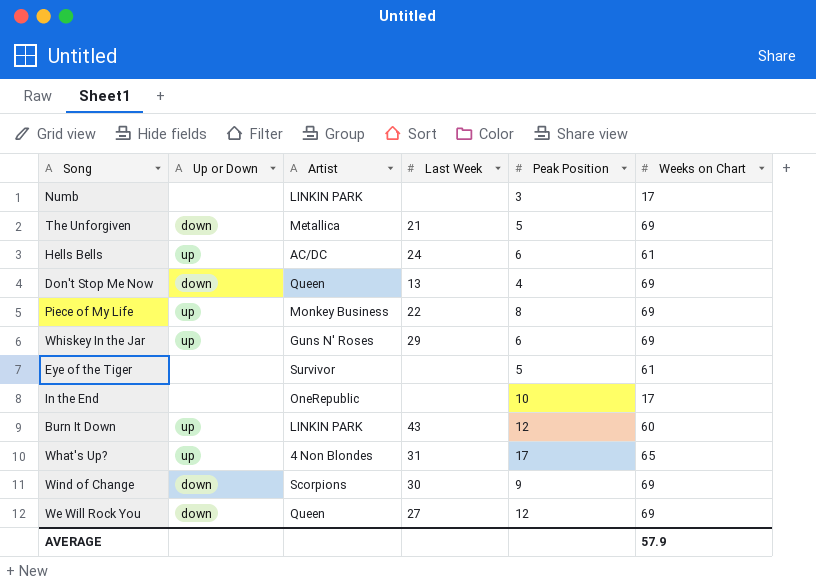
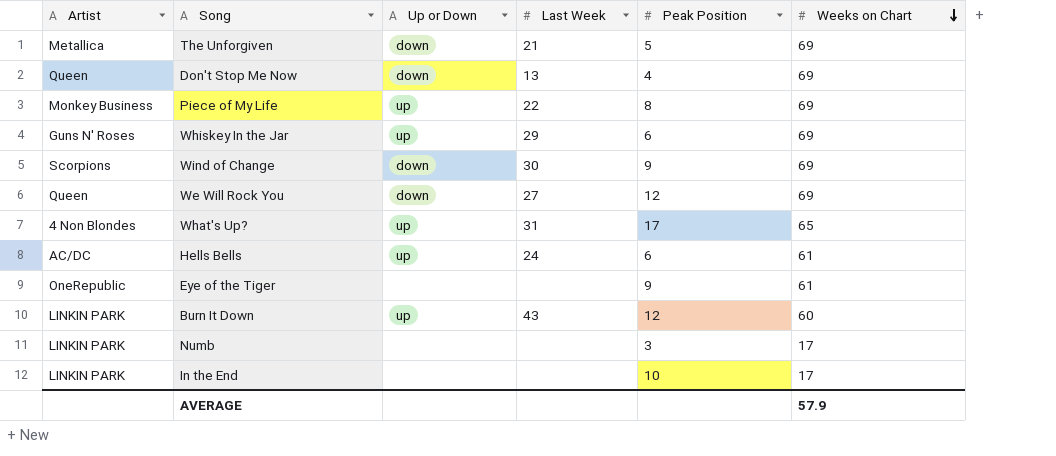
row order: none -> Weeks on Chart descending
column Artist | position: 3 -> 1
Eye of the Tiger | Artist: Survivor -> OneRepublic
Eye of the Tiger | Peak Position: 5 -> 9
In the End | Artist: OneRepublic -> LINKIN PARK

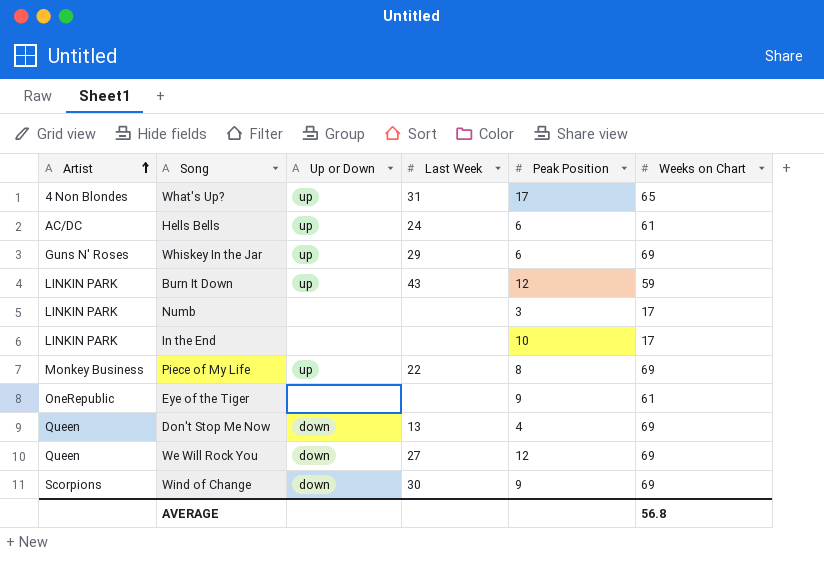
row order: Weeks on Chart descending -> Artist ascending
row The Unforgiven: Metallica | down | 21 | 5 | 69 -> none
Burn It Down | Weeks on Chart: 60 -> 59
AVERAGE | Weeks on Chart: 57.9 -> 56.8

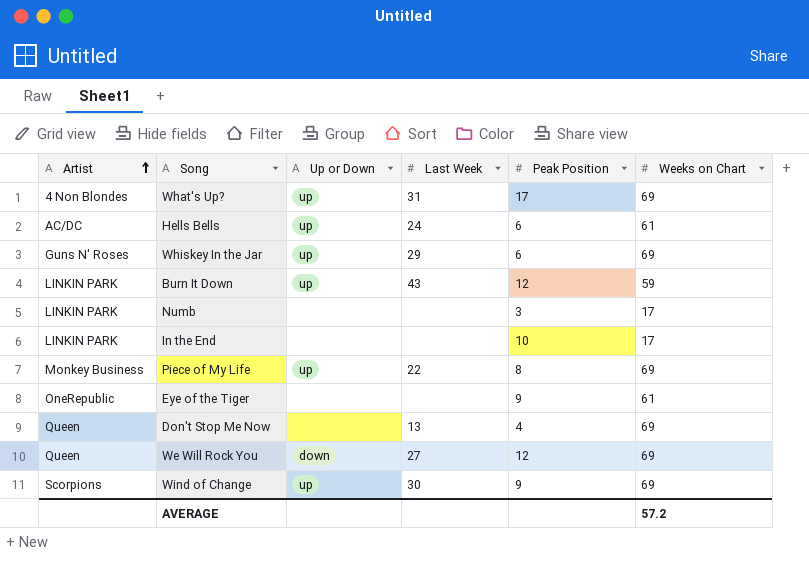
What's Up? | Weeks on Chart: 65 -> 69
Don't Stop Me Now | Up or Down: down -> none
Wind of Change | Up or Down: down -> up
AVERAGE | Weeks on Chart: 56.8 -> 57.2

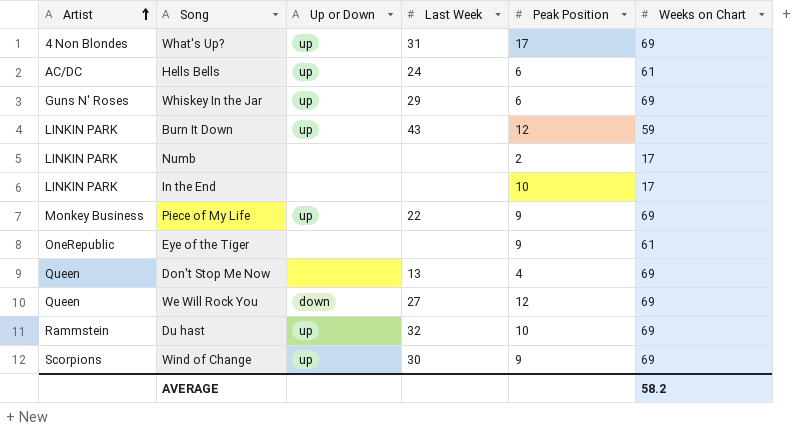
Numb | Peak Position: 3 -> 2
Piece of My Life | Peak Position: 8 -> 9
row Du hast: none -> Rammstein | up | 32 | 10 | 69
AVERAGE | Weeks on Chart: 57.2 -> 58.2

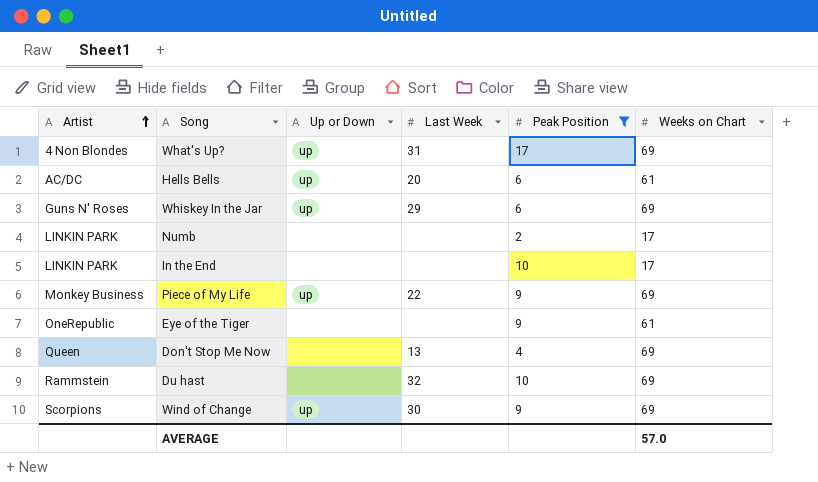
filter: none -> Peak Position != 12
Hells Bells | Last Week: 24 -> 20
Du hast | Up or Down: up -> none
AVERAGE | Weeks on Chart: 58.2 -> 57.0

